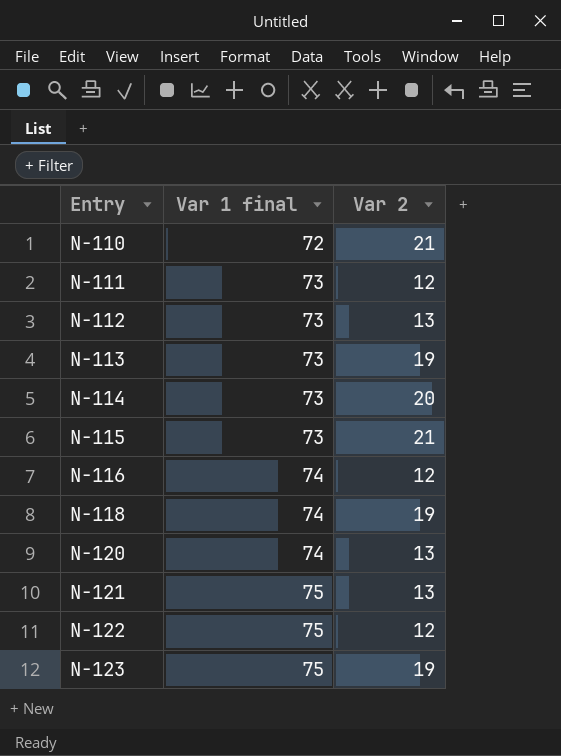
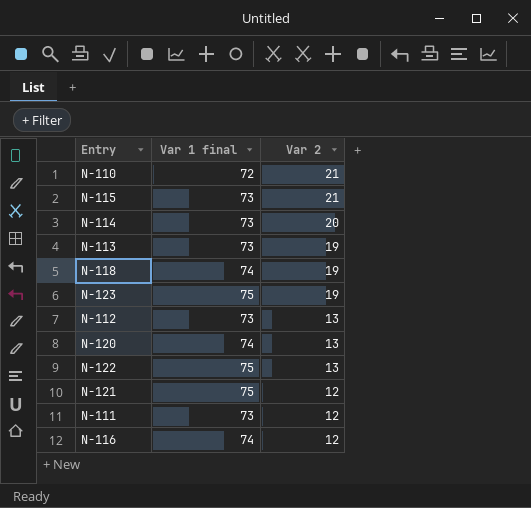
row order: Entry ascending -> Var 2 descending
N-122 | Var 2: 12 -> 13
N-121 | Var 2: 13 -> 12

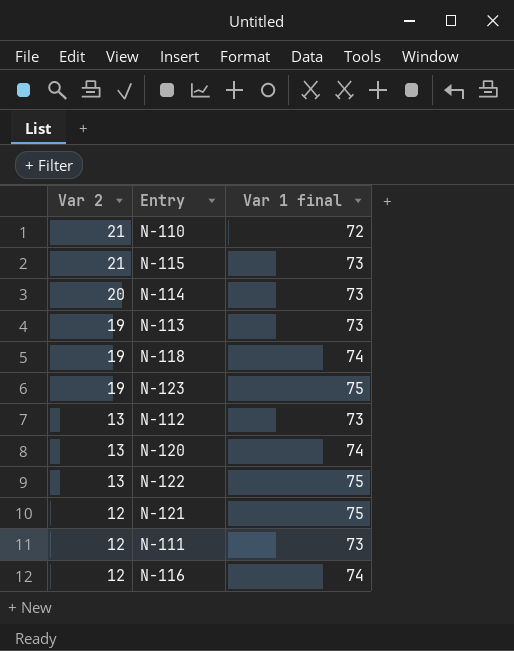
column Var 2 | position: 3 -> 1

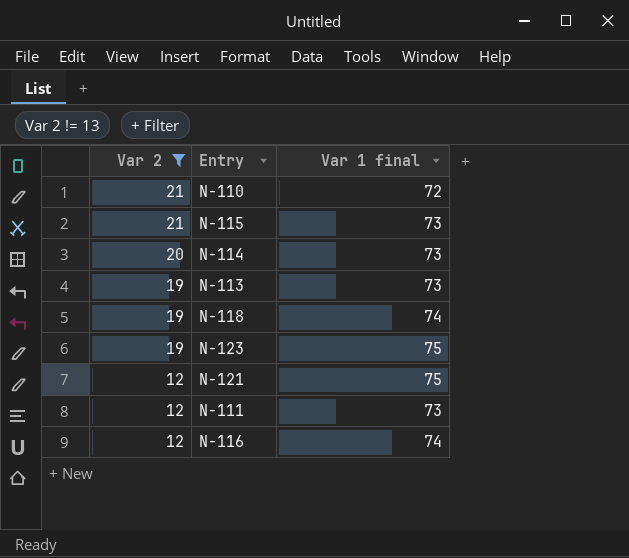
filter: none -> Var 2 != 13

